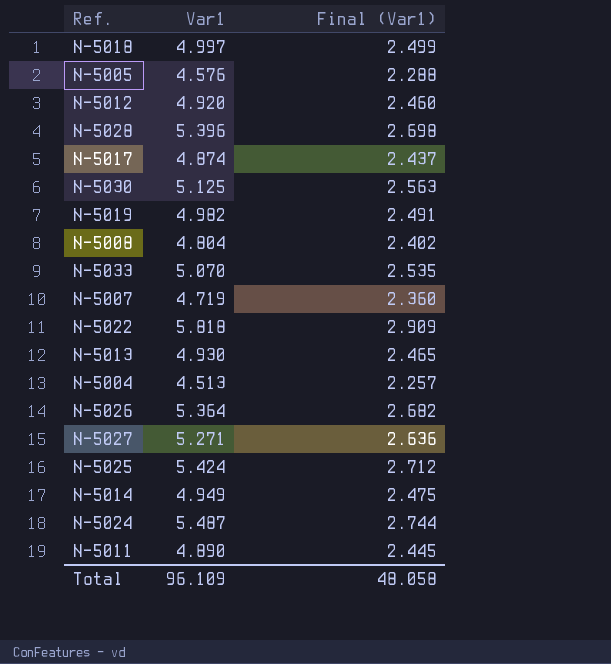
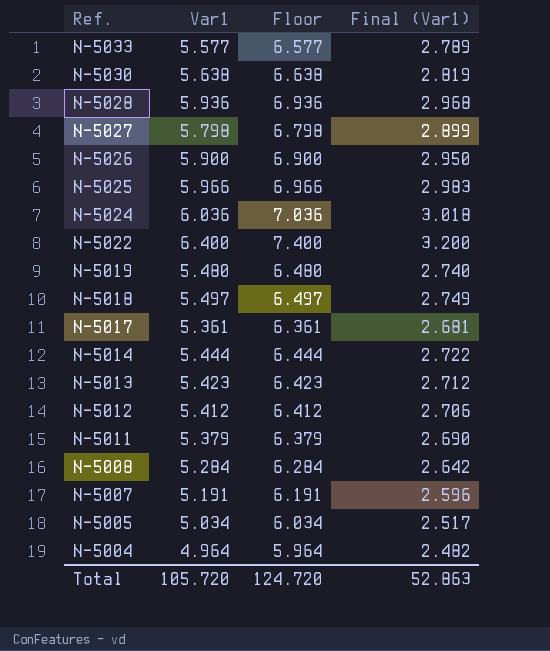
row order: none -> Ref. descending
column Floor | formula: none -> [Var1] + 1
N-5033 | Var1: 5.070 -> 5.577
N-5033 | Final (Var1): 2.535 -> 2.789
N-5030 | Var1: 5.125 -> 5.638
N-5030 | Final (Var1): 2.563 -> 2.819
N-5028 | Var1: 5.396 -> 5.936
N-5028 | Final (Var1): 2.698 -> 2.968
N-5027 | Var1: 5.271 -> 5.798
N-5027 | Final (Var1): 2.636 -> 2.899
N-5026 | Var1: 5.364 -> 5.900
N-5026 | Final (Var1): 2.682 -> 2.950
N-5025 | Var1: 5.424 -> 5.966
N-5025 | Final (Var1): 2.712 -> 2.983
N-5024 | Var1: 5.487 -> 6.036
N-5024 | Final (Var1): 2.744 -> 3.018
N-5022 | Var1: 5.818 -> 6.400
N-5022 | Final (Var1): 2.909 -> 3.200
N-5019 | Var1: 4.982 -> 5.480
N-5019 | Final (Var1): 2.491 -> 2.740
N-5018 | Var1: 4.997 -> 5.497
N-5018 | Final (Var1): 2.499 -> 2.749
N-5017 | Var1: 4.874 -> 5.361
N-5017 | Final (Var1): 2.437 -> 2.681
N-5014 | Var1: 4.949 -> 5.444
N-5014 | Final (Var1): 2.475 -> 2.722
N-5013 | Var1: 4.930 -> 5.423
N-5013 | Final (Var1): 2.465 -> 2.712
N-5012 | Var1: 4.920 -> 5.412
N-5012 | Final (Var1): 2.460 -> 2.706
N-5011 | Var1: 4.890 -> 5.379
N-5011 | Final (Var1): 2.445 -> 2.690
N-5008 | Var1: 4.804 -> 5.284
N-5008 | Final (Var1): 2.402 -> 2.642
N-5007 | Var1: 4.719 -> 5.191
N-5007 | Final (Var1): 2.360 -> 2.596
N-5005 | Var1: 4.576 -> 5.034
N-5005 | Final (Var1): 2.288 -> 2.517
N-5004 | Var1: 4.513 -> 4.964
N-5004 | Final (Var1): 2.257 -> 2.482
Total | Var1: 96.109 -> 105.720
Total | Final (Var1): 48.058 -> 52.863

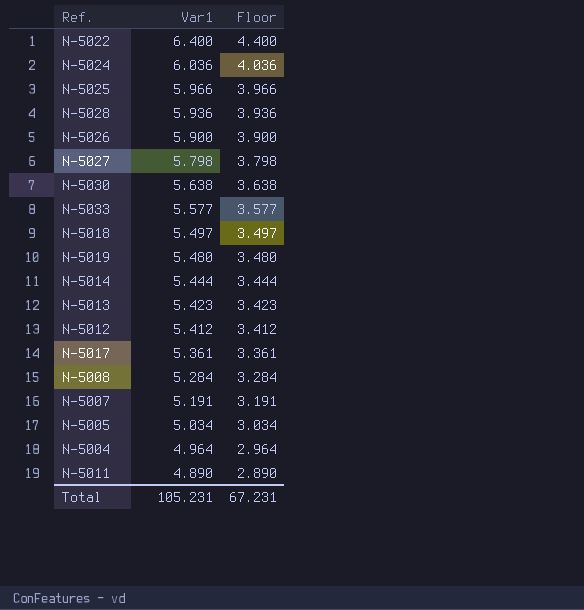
row order: Ref. descending -> Var1 descending
column Final (Var1) | formula: [Var1] * 0.5 -> none
column Floor | formula: [Var1] + 1 -> [Var1] - 2
N-5011 | Var1: 5.379 -> 4.890
Total | Var1: 105.720 -> 105.231
Total | Floor: 124.720 -> 67.231

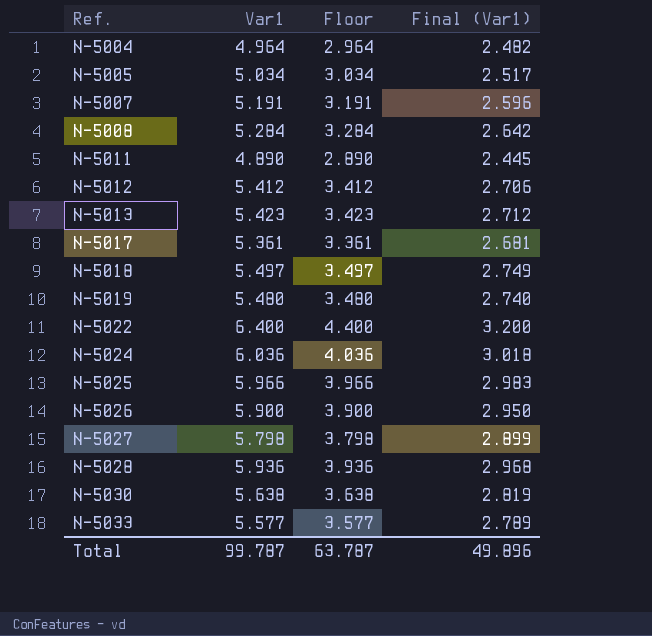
row order: Var1 descending -> Ref. ascending
column Final (Var1) | formula: none -> [Var1] * 0.5
row N-5014: 5.444 | 3.444 -> none
Total | Var1: 105.231 -> 99.787
Total | Floor: 67.231 -> 63.787

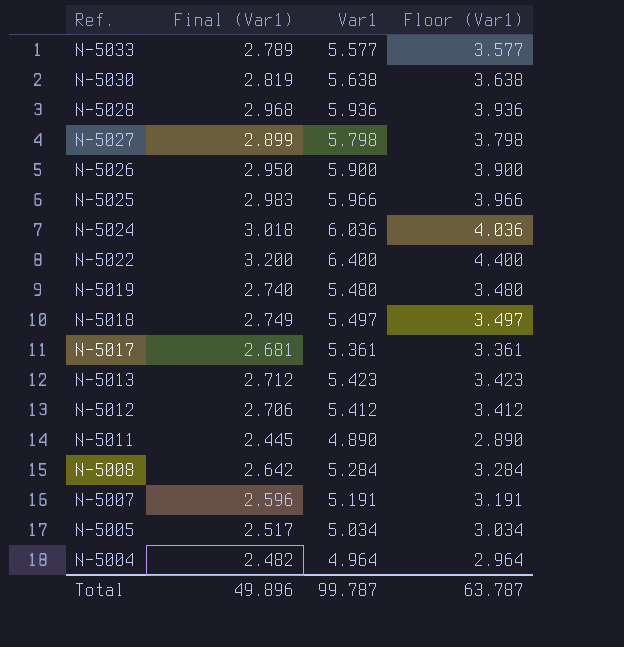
row order: Ref. ascending -> Ref. descending
column Final (Var1) | position: 4 -> 2
column name: Floor -> Floor (Var1)

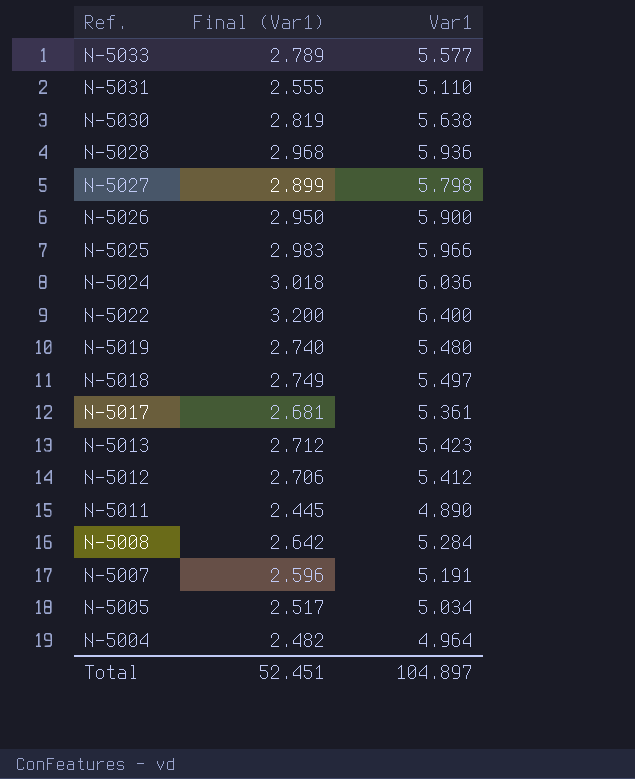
column Floor (Var1) | formula: [Var1] - 2 -> none
row N-5031: none -> 2.555 | 5.110
Total | Final (Var1): 49.896 -> 52.451
Total | Var1: 99.787 -> 104.897

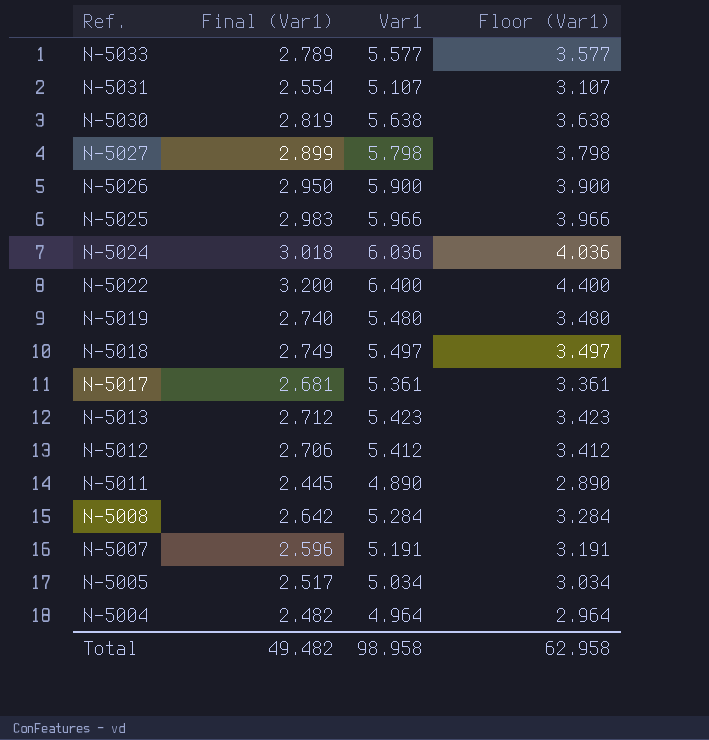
column Floor (Var1) | formula: none -> [Var1] - 2
row N-5028: 2.968 | 5.936 -> none
N-5031 | Final (Var1): 2.555 -> 2.554
N-5031 | Var1: 5.110 -> 5.107
Total | Final (Var1): 52.451 -> 49.482
Total | Var1: 104.897 -> 98.958

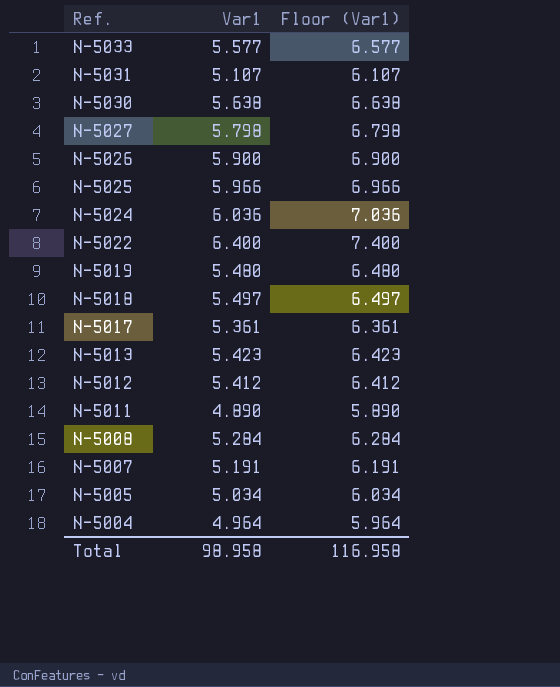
column Final (Var1) | formula: [Var1] * 0.5 -> none
column Floor (Var1) | formula: [Var1] - 2 -> [Var1] + 1
Total | Floor (Var1): 62.958 -> 116.958

